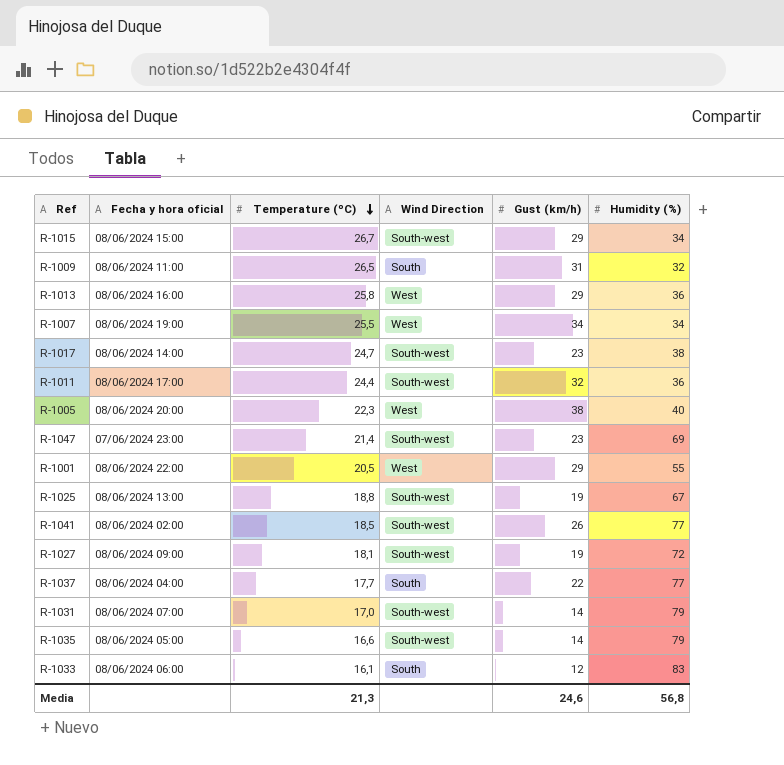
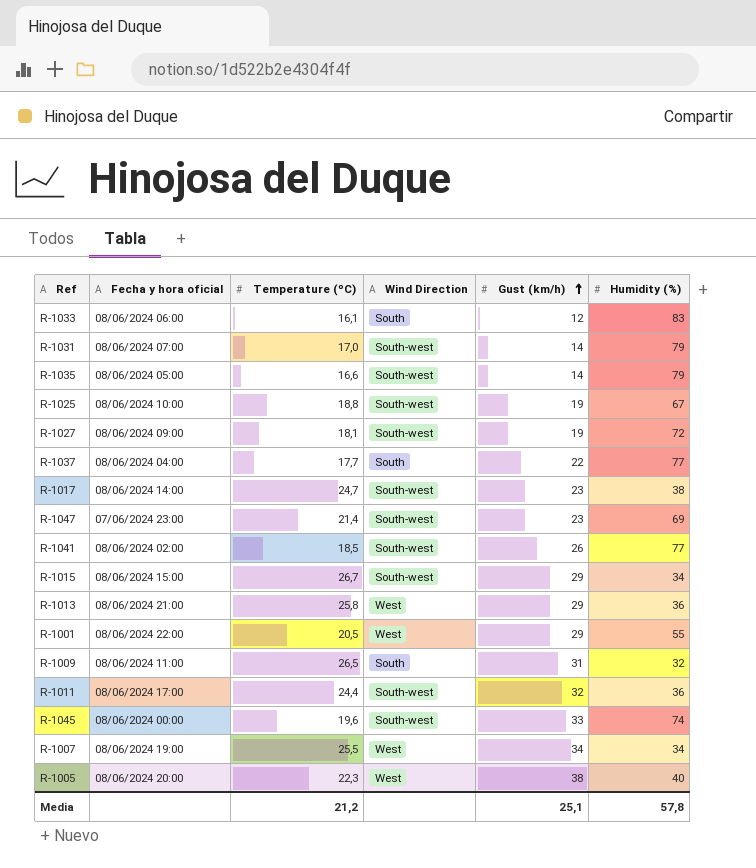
row order: Temperature (ºC) descending -> Gust (km/h) ascending
R-1025 | Fecha y hora oficial: 08/06/2024 13:00 -> 08/06/2024 10:00
R-1013 | Fecha y hora oficial: 08/06/2024 16:00 -> 08/06/2024 21:00
row R-1045: none -> 08/06/2024 00:00 | 19,6 | South-west | 33 | 74
Media | Temperature (ºC): 21,3 -> 21,2
Media | Gust (km/h): 24,6 -> 25,1
Media | Humidity (%): 56,8 -> 57,8

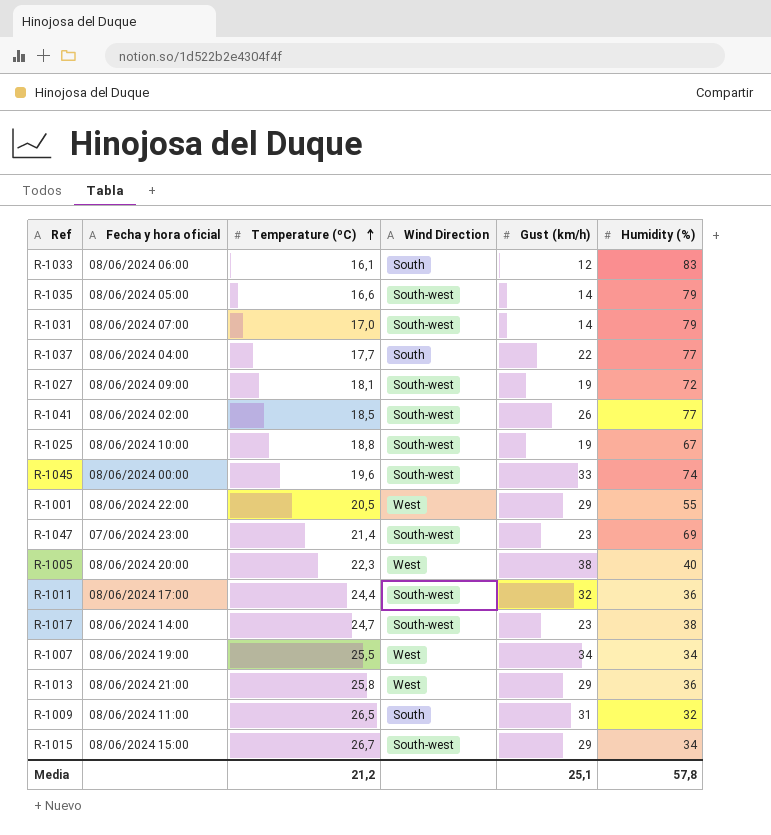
row order: Gust (km/h) ascending -> Temperature (ºC) ascending

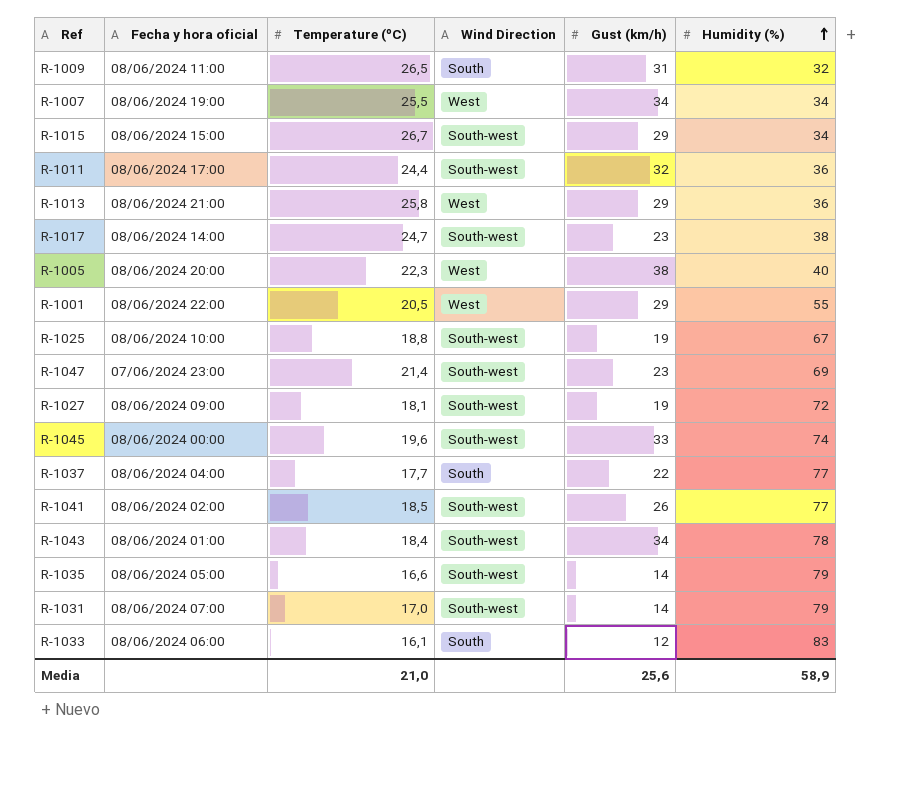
row order: Temperature (ºC) ascending -> Humidity (%) ascending
row R-1043: none -> 08/06/2024 01:00 | 18,4 | South-west | 34 | 78
Media | Temperature (ºC): 21,2 -> 21,0
Media | Gust (km/h): 25,1 -> 25,6
Media | Humidity (%): 57,8 -> 58,9

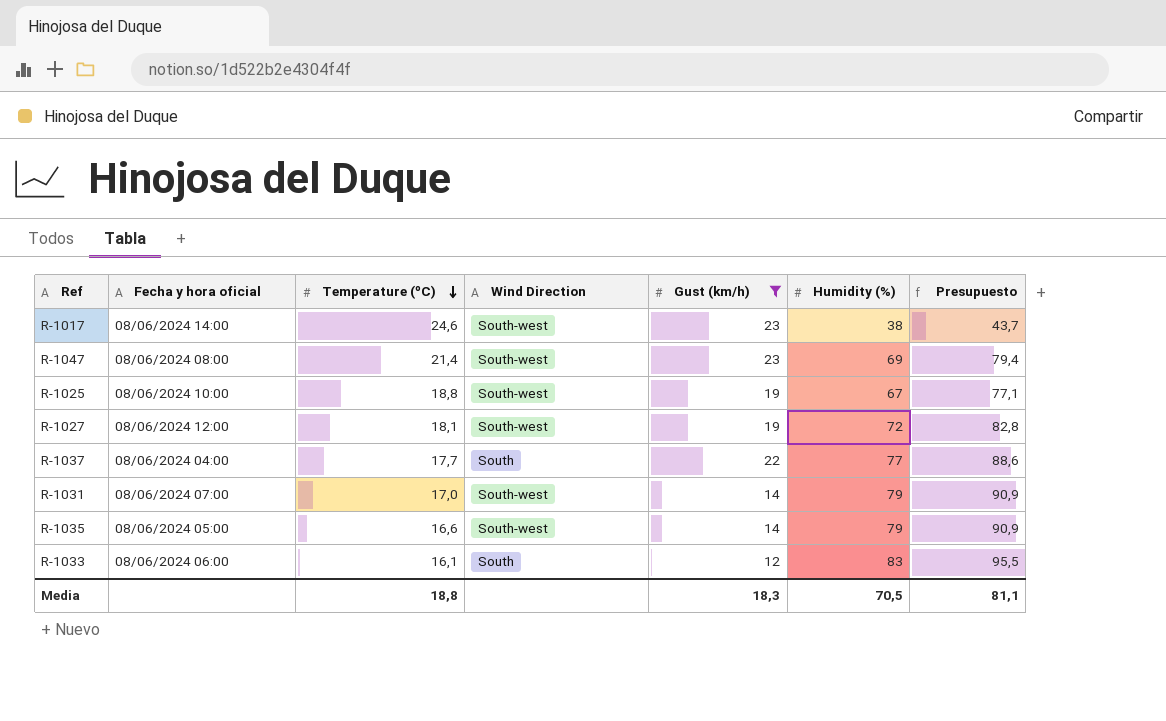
filter: none -> Gust (km/h) <= 23
row order: Humidity (%) ascending -> Temperature (ºC) descending
column Presupuesto | formula: none -> [Humidity (%)] * 1,15
R-1017 | Temperature (ºC): 24,7 -> 24,6
R-1047 | Fecha y hora oficial: 07/06/2024 23:00 -> 08/06/2024 08:00
R-1027 | Fecha y hora oficial: 08/06/2024 09:00 -> 08/06/2024 12:00
Media | Temperature (ºC): 21,0 -> 18,8
Media | Gust (km/h): 25,6 -> 18,3
Media | Humidity (%): 58,9 -> 70,5

